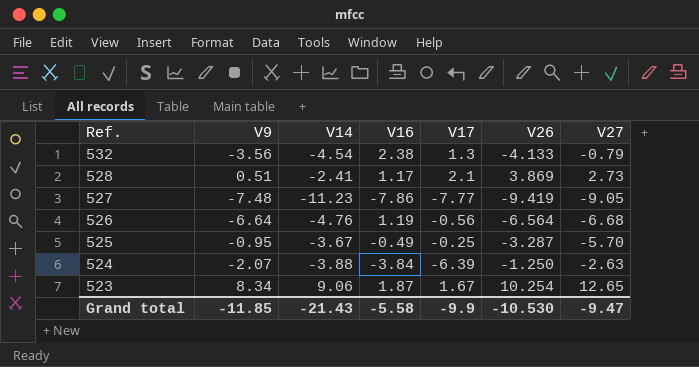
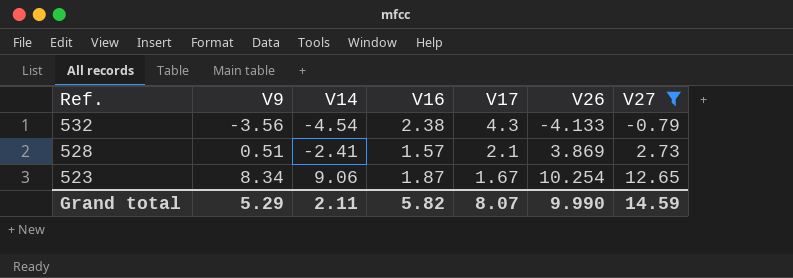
filter: none -> V27 >= -0.79
532 | V17: 1.3 -> 4.3
528 | V16: 1.17 -> 1.57
Grand total | V9: -11.85 -> 5.29
Grand total | V14: -21.43 -> 2.11
Grand total | V16: -5.58 -> 5.82
Grand total | V17: -9.9 -> 8.07
Grand total | V26: -10.530 -> 9.990
Grand total | V27: -9.47 -> 14.59

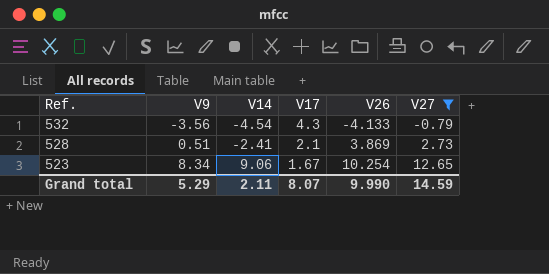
column V16 | position: 4 -> none

